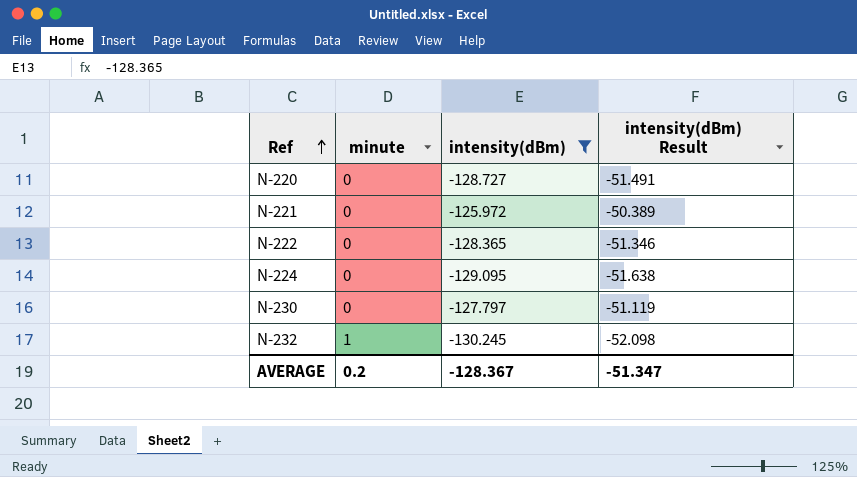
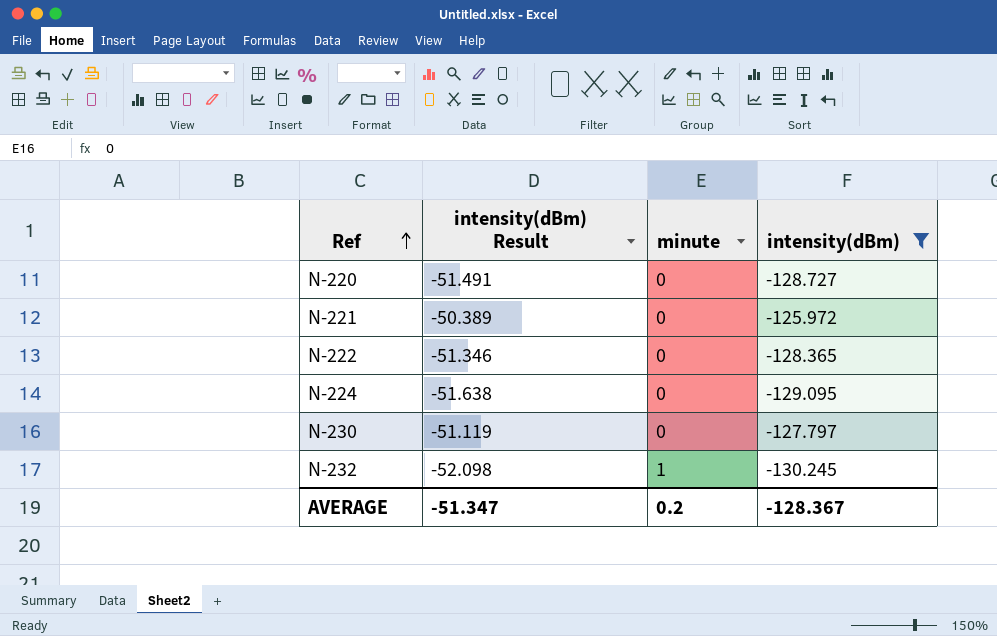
column intensity(dBm) Result | position: 4 -> 2

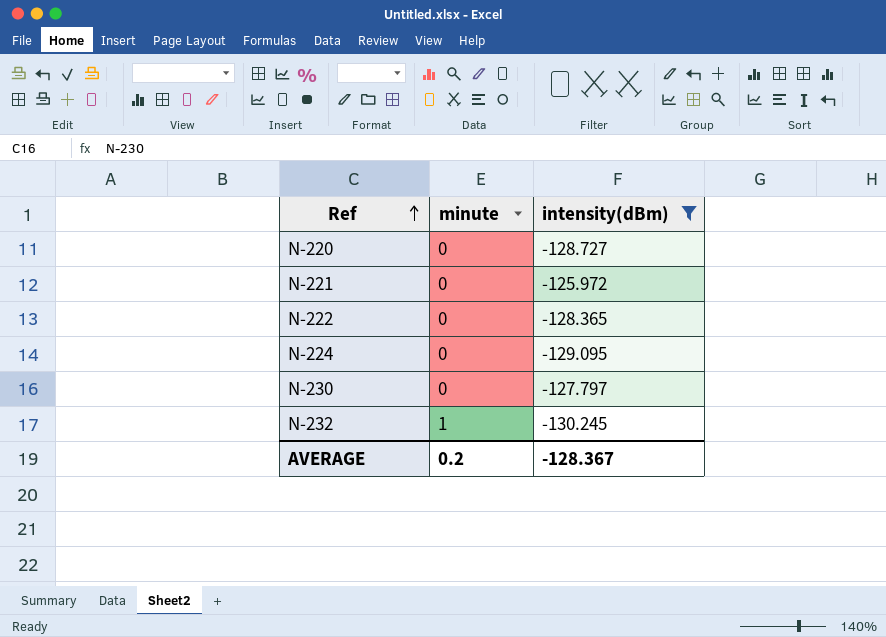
column intensity(dBm) Result | formula: [intensity(dBm)] * 0.4 -> none

